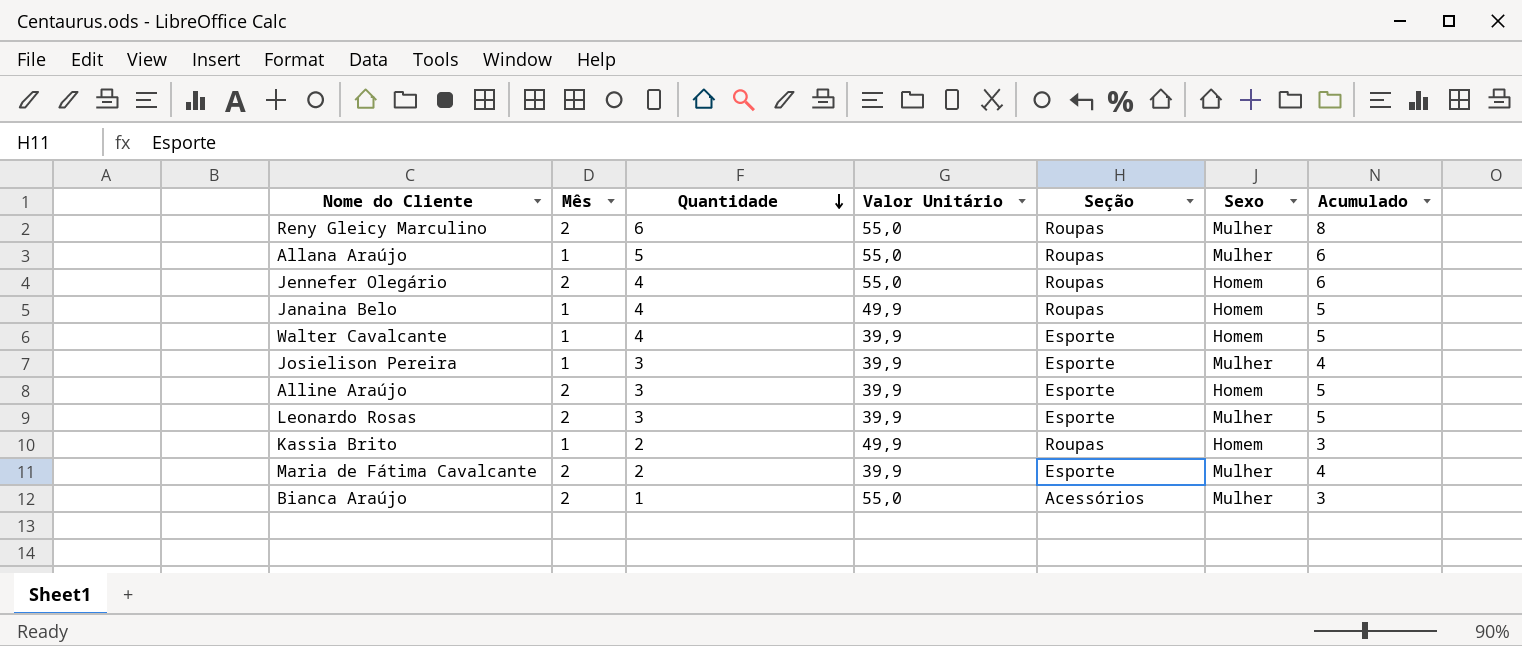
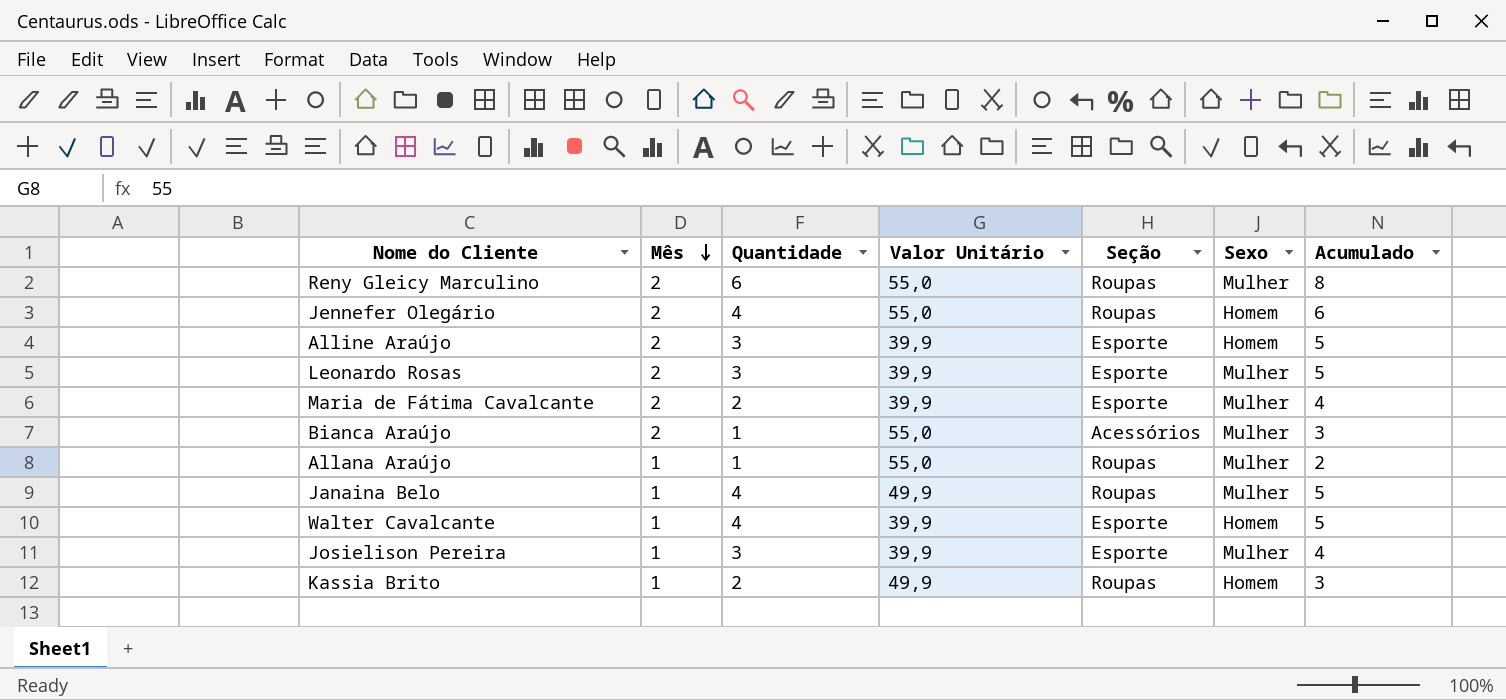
row order: Quantidade descending -> Mês descending
Allana Araújo | Quantidade: 5 -> 1
Allana Araújo | Acumulado: 6 -> 2
Janaina Belo | Sexo: Homem -> Mulher

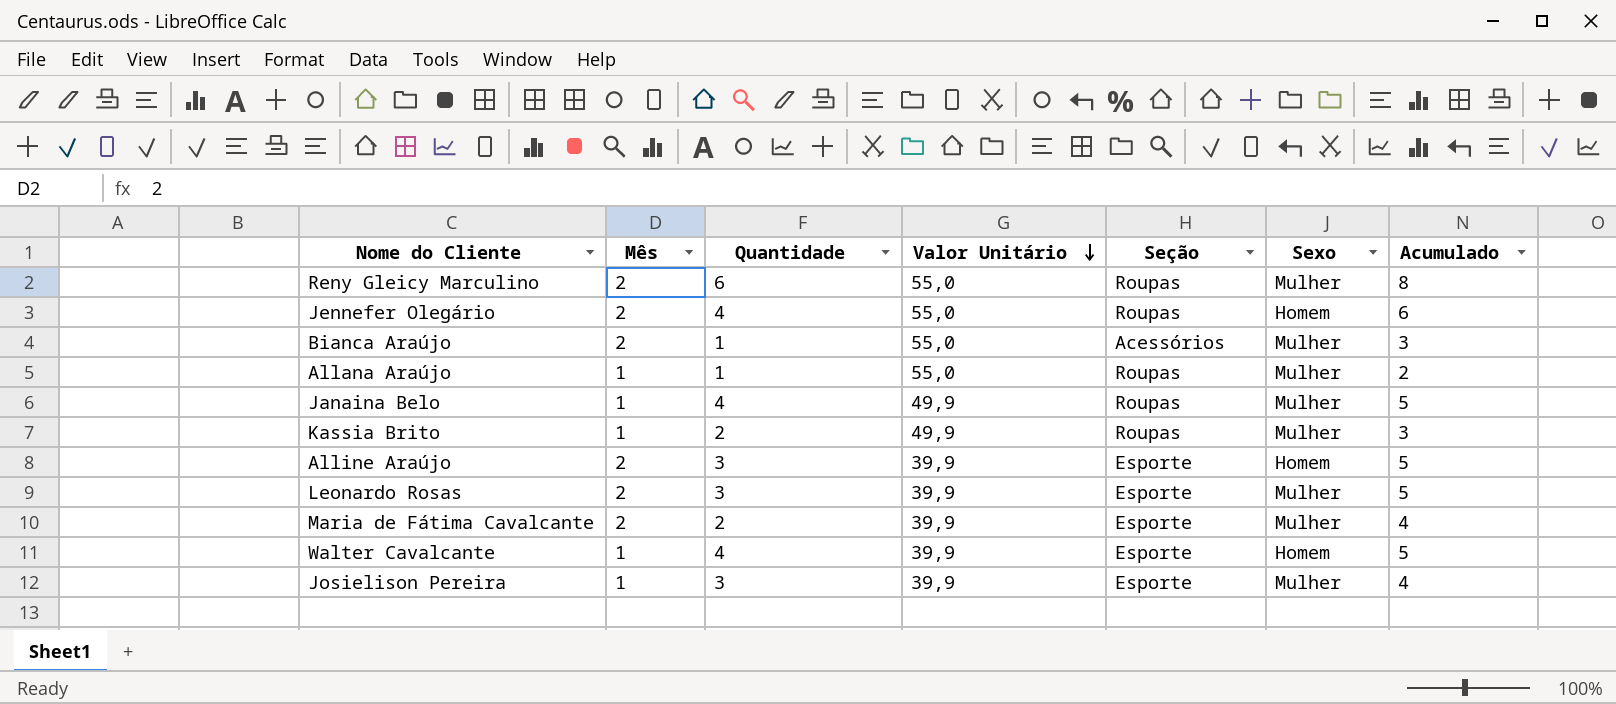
row order: Mês descending -> Valor Unitário descending
Kassia Brito | Sexo: Homem -> Mulher

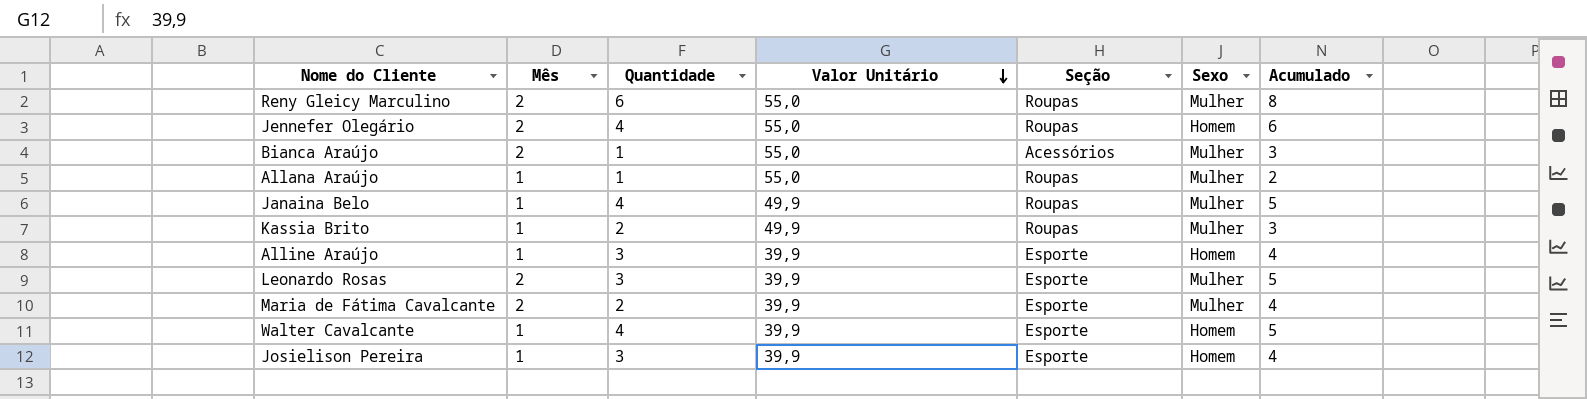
Alline Araújo | Mês: 2 -> 1
Alline Araújo | Acumulado: 5 -> 4
Josielison Pereira | Sexo: Mulher -> Homem

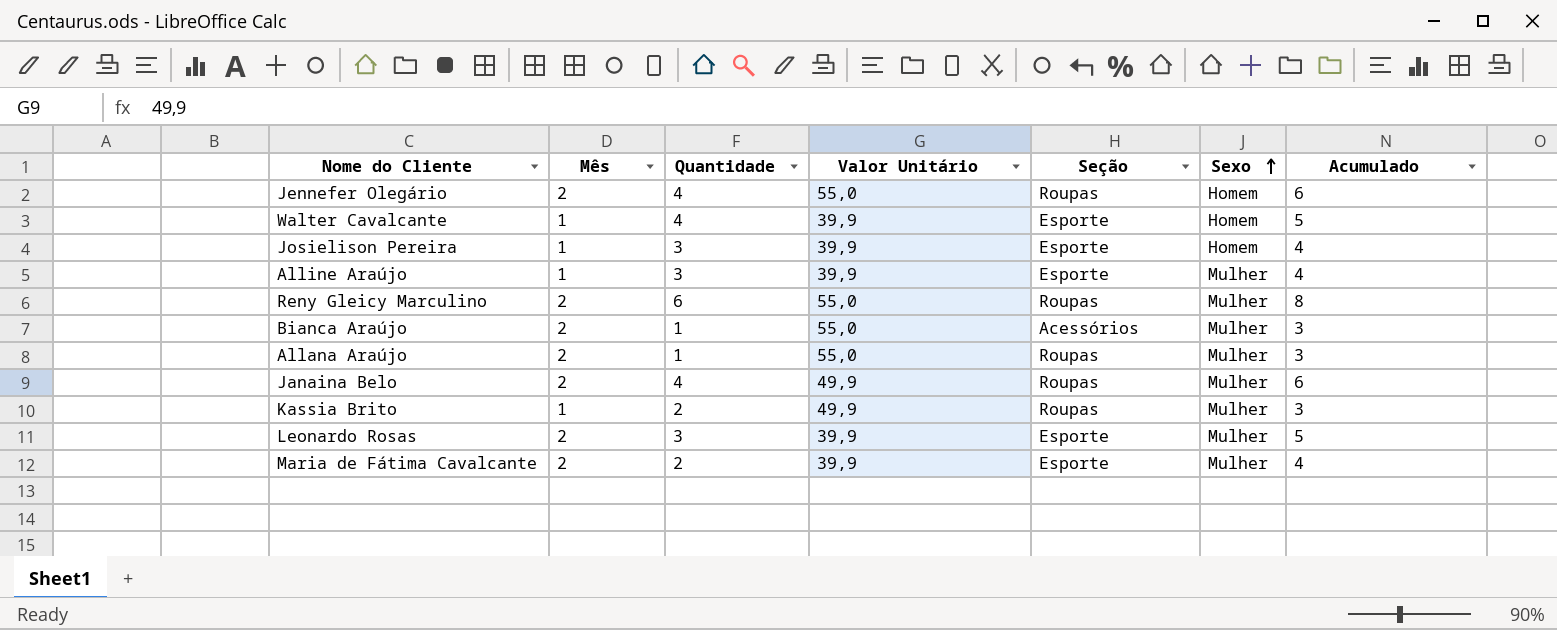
row order: Valor Unitário descending -> Sexo ascending
Alline Araújo | Sexo: Homem -> Mulher
Allana Araújo | Mês: 1 -> 2
Allana Araújo | Acumulado: 2 -> 3
Janaina Belo | Mês: 1 -> 2
Janaina Belo | Acumulado: 5 -> 6

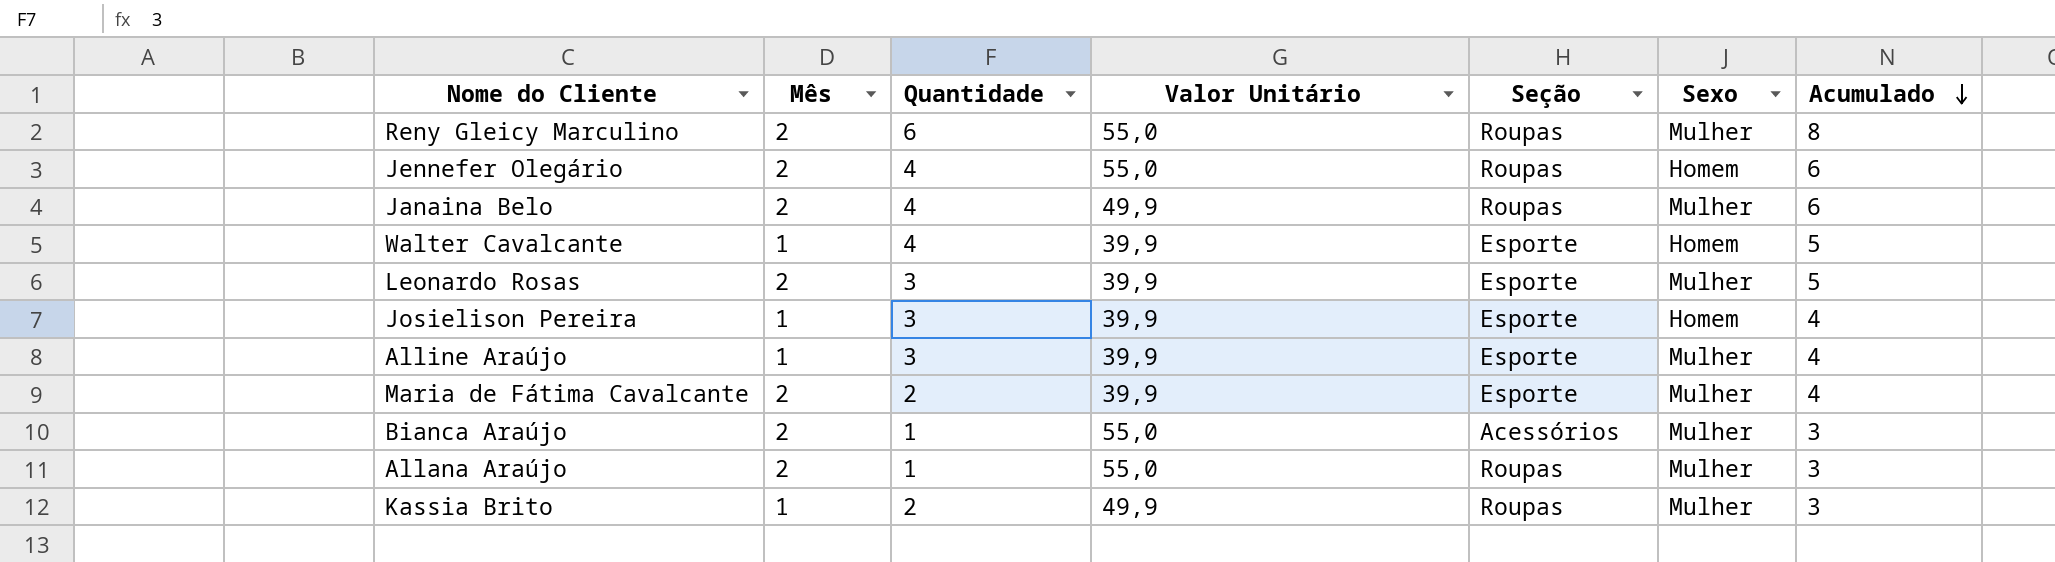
row order: Sexo ascending -> Acumulado descending

